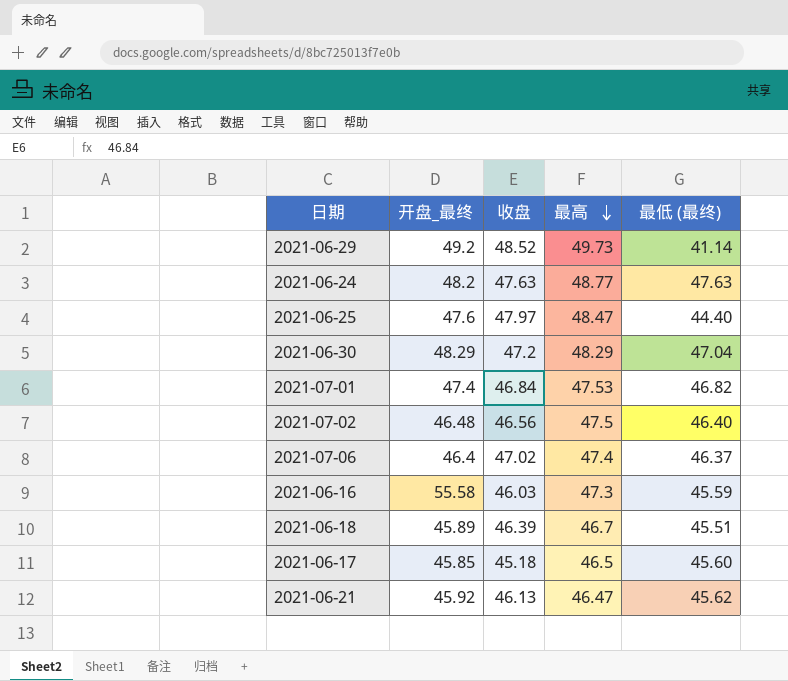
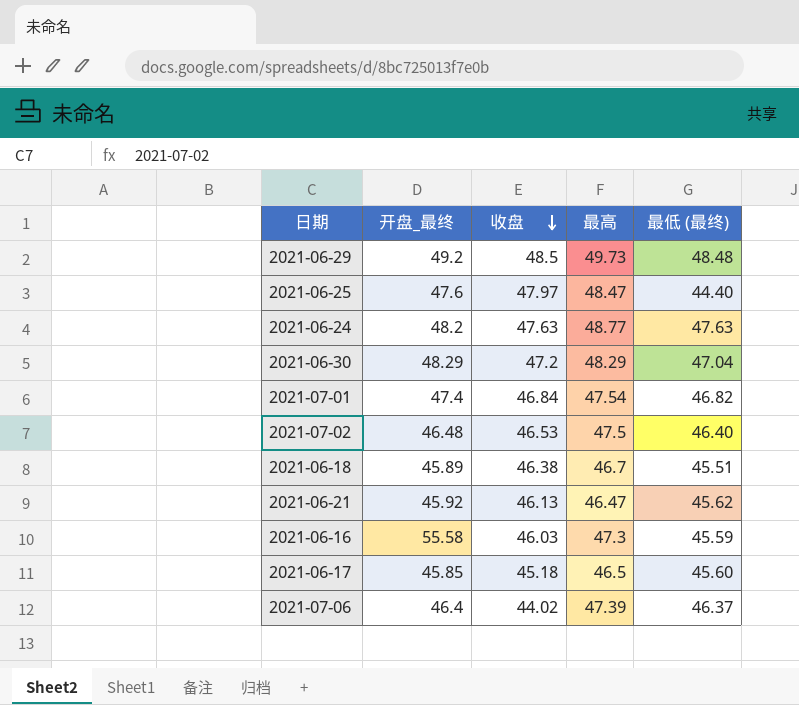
row order: 最高 descending -> 收盘 descending
2021-06-29 | 收盘: 48.52 -> 48.5
2021-06-29 | 最低 (最终): 41.14 -> 48.48
2021-07-01 | 最高: 47.53 -> 47.54
2021-07-02 | 收盘: 46.56 -> 46.53
2021-06-18 | 收盘: 46.39 -> 46.38
2021-07-06 | 收盘: 47.02 -> 44.02
2021-07-06 | 最高: 47.4 -> 47.39

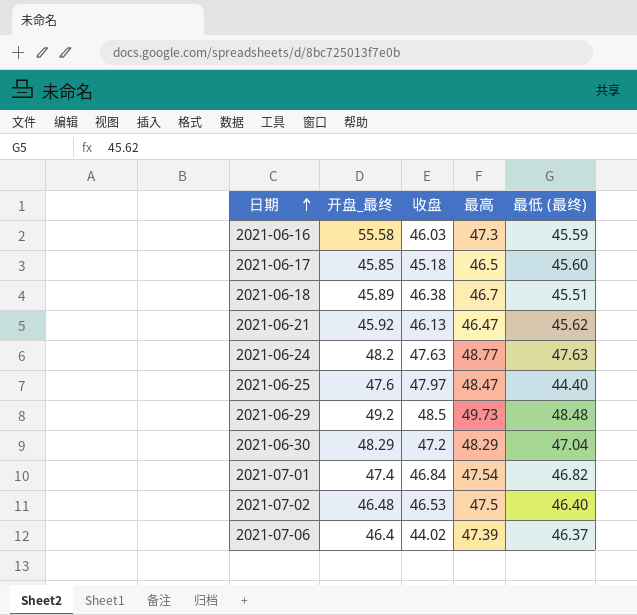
row order: 收盘 descending -> 日期 ascending

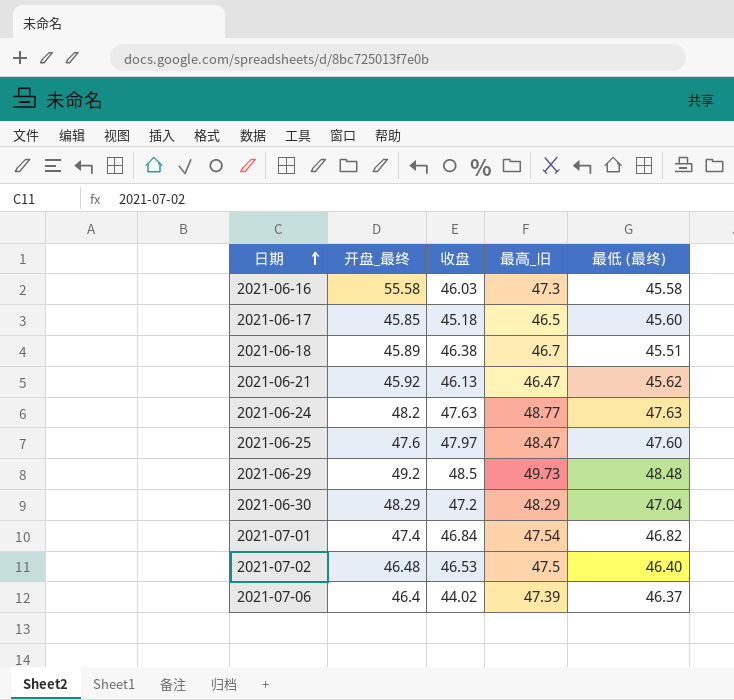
column name: 最高 -> 最高_旧
2021-06-16 | 最低 (最终): 45.59 -> 45.58
2021-06-25 | 最低 (最终): 44.40 -> 47.60

